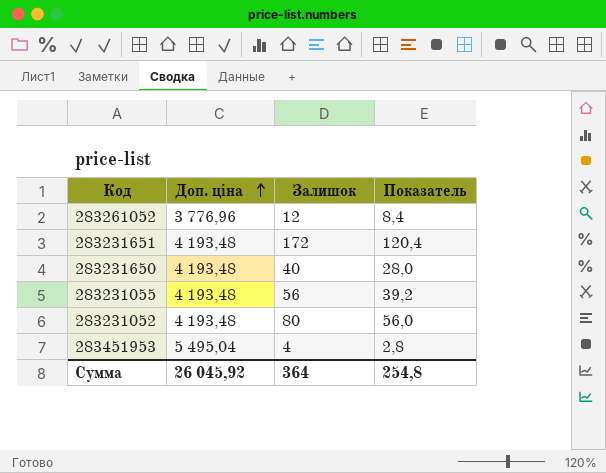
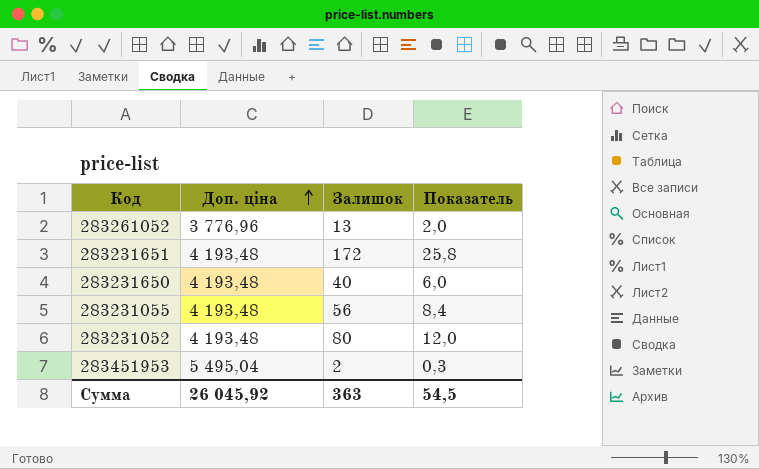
column Показатель | formula: [Залишок] * 0,7 -> [Залишок] * 0,15
283261052 | Залишок: 12 -> 13
283451953 | Залишок: 4 -> 2
Сумма | Залишок: 364 -> 363
Сумма | Показатель: 254,8 -> 54,5

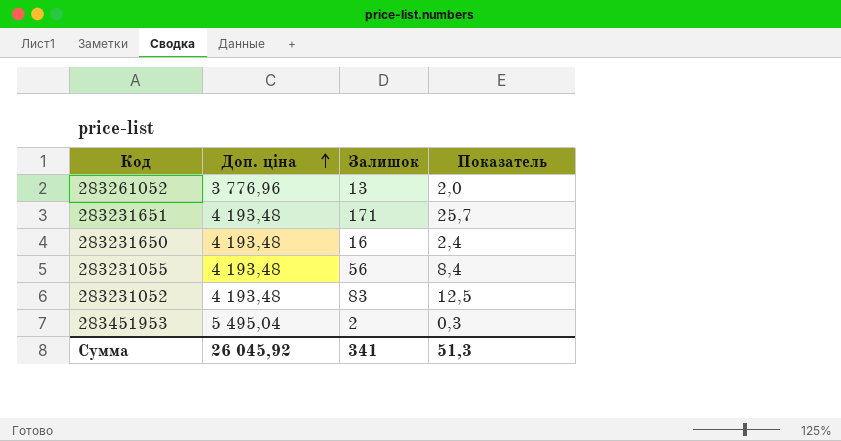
283231651 | Залишок: 172 -> 171
283231651 | Показатель: 25,8 -> 25,7
283231650 | Залишок: 40 -> 16
283231650 | Показатель: 6,0 -> 2,4
283231052 | Залишок: 80 -> 83
283231052 | Показатель: 12,0 -> 12,5
Сумма | Залишок: 363 -> 341
Сумма | Показатель: 54,5 -> 51,3

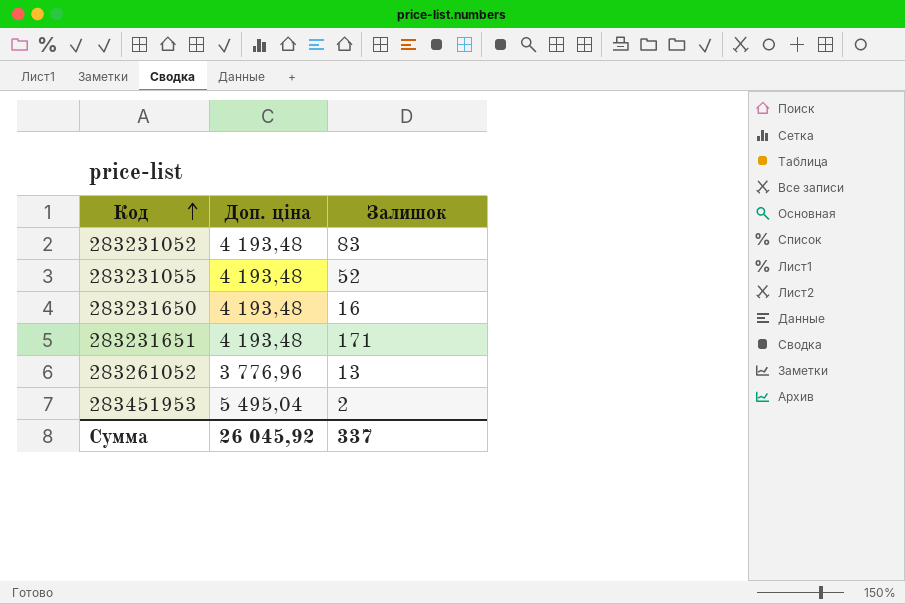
row order: Доп. ціна ascending -> Код ascending
column Показатель | formula: [Залишок] * 0,15 -> none
283231055 | Залишок: 56 -> 52
Сумма | Залишок: 341 -> 337

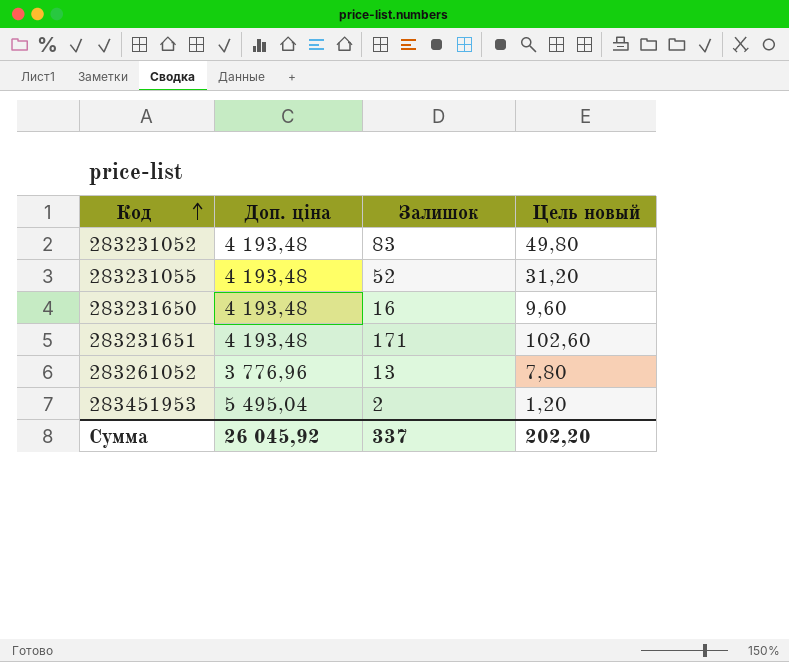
column Цель новый | formula: none -> [Залишок] * 0,6

